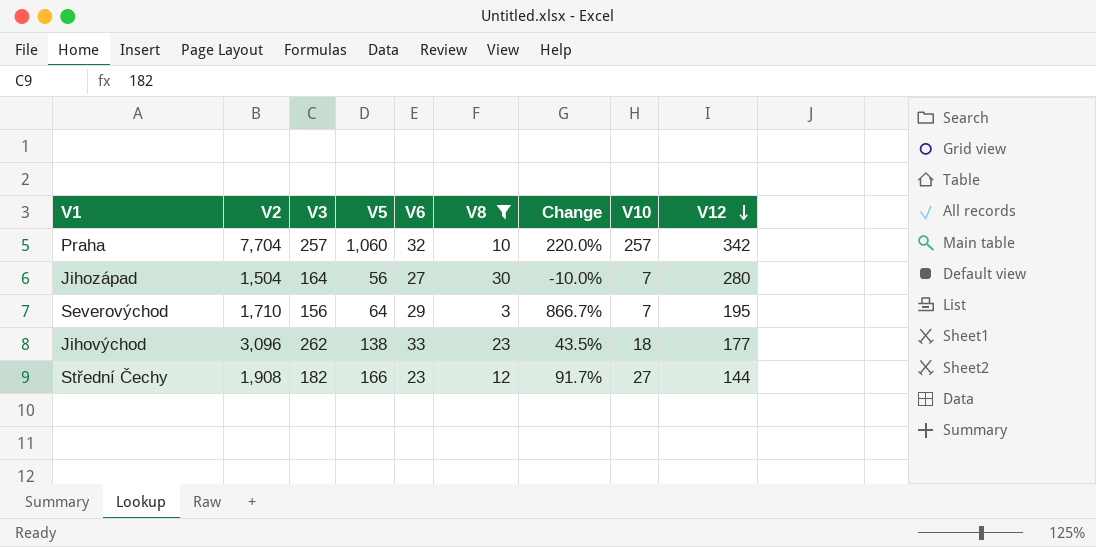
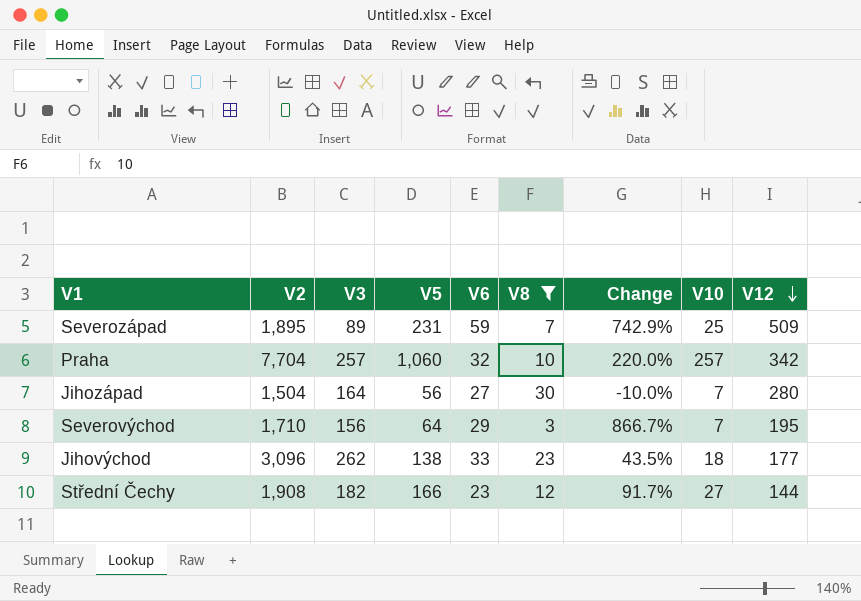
row Severozápad: none -> 1,895 | 89 | 231 | 59 | 7 | 742.9% | 25 | 509

